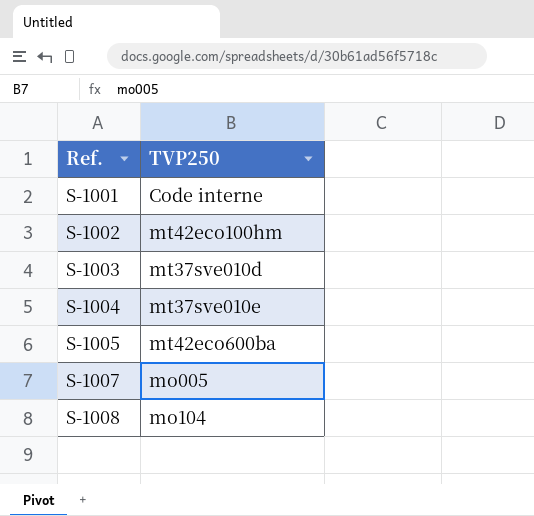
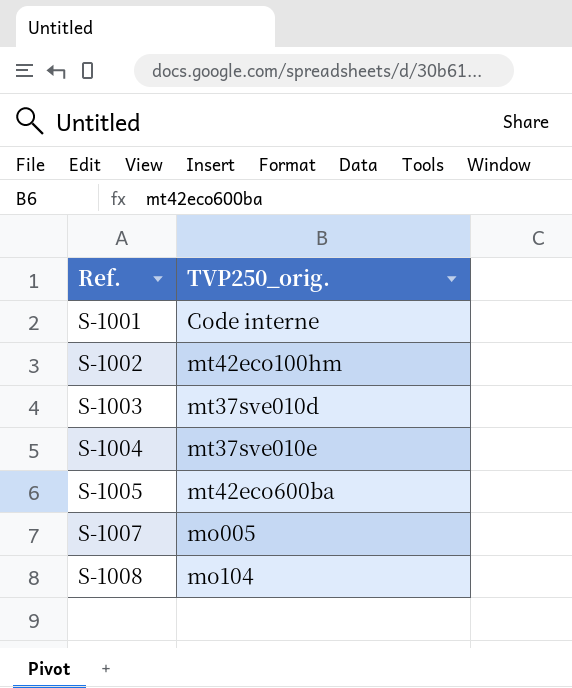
column name: TVP250 -> TVP250_orig.

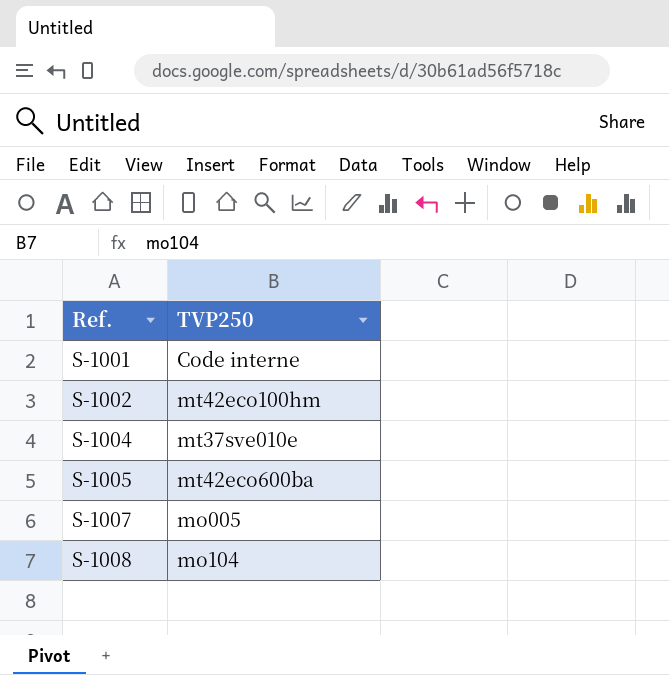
column name: TVP250_orig. -> TVP250
row S-1003: mt37sve010d -> none

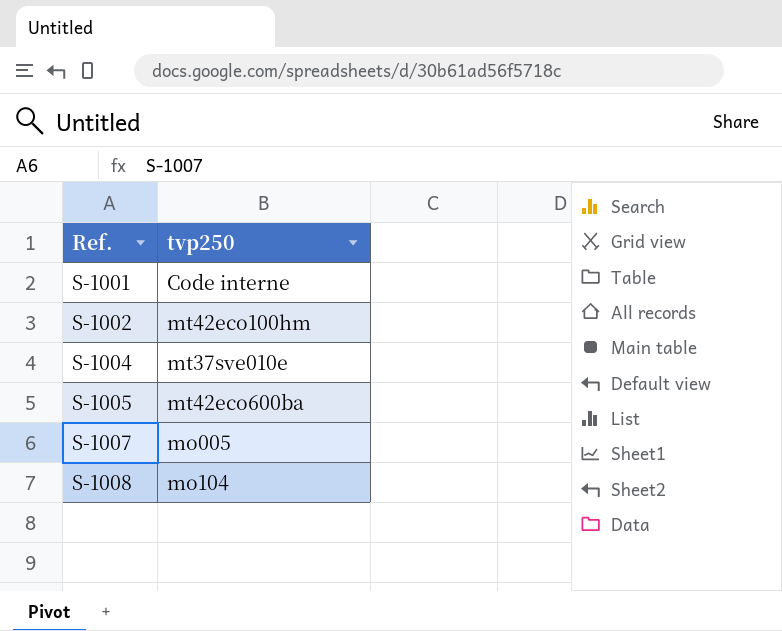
column name: TVP250 -> tvp250

